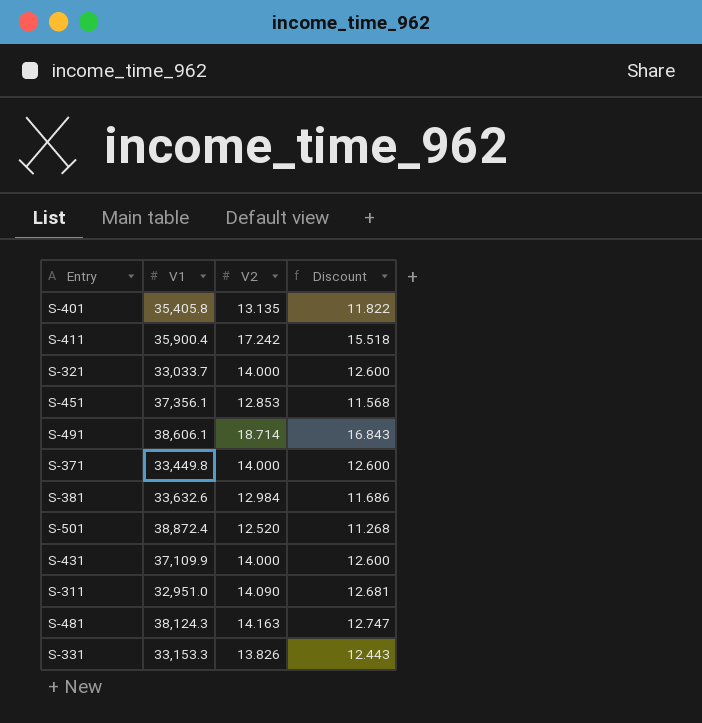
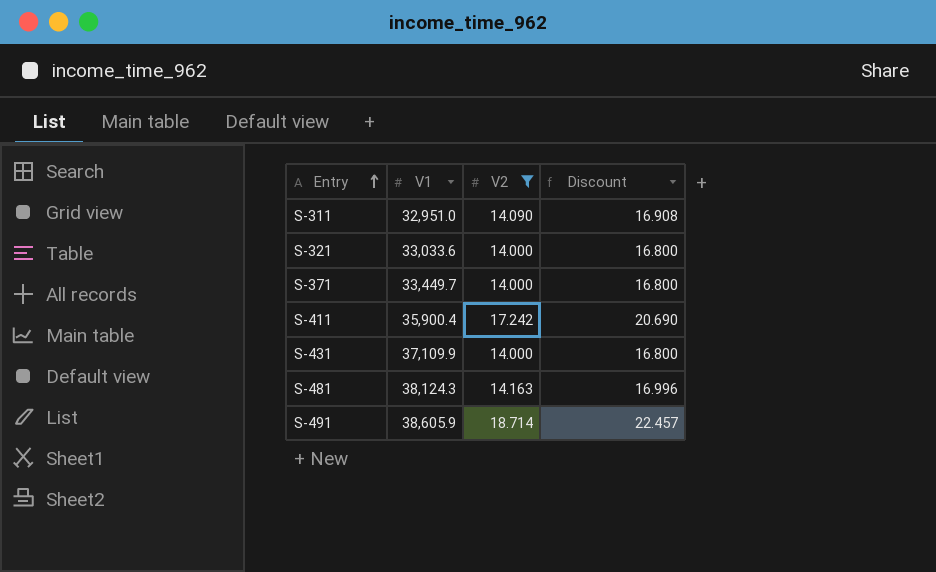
filter: none -> V2 >= 14.000
row order: none -> Entry ascending
column Discount | formula: [V2] * 0.9 -> [V2] * 1.2
S-321 | V1: 33,033.7 -> 33,033.6
S-371 | V1: 33,449.8 -> 33,449.7
S-491 | V1: 38,606.1 -> 38,605.9

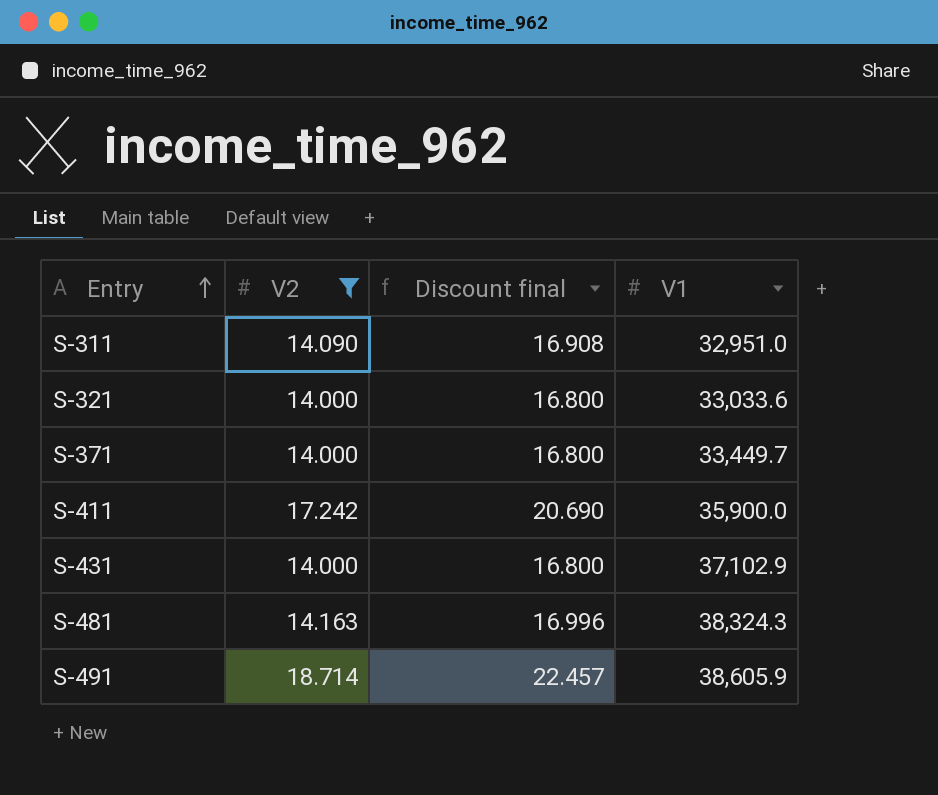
column name: Discount -> Discount final
column V1 | position: 2 -> 4
S-411 | V1: 35,900.4 -> 35,900.0
S-431 | V1: 37,109.9 -> 37,102.9
S-481 | V1: 38,124.3 -> 38,324.3

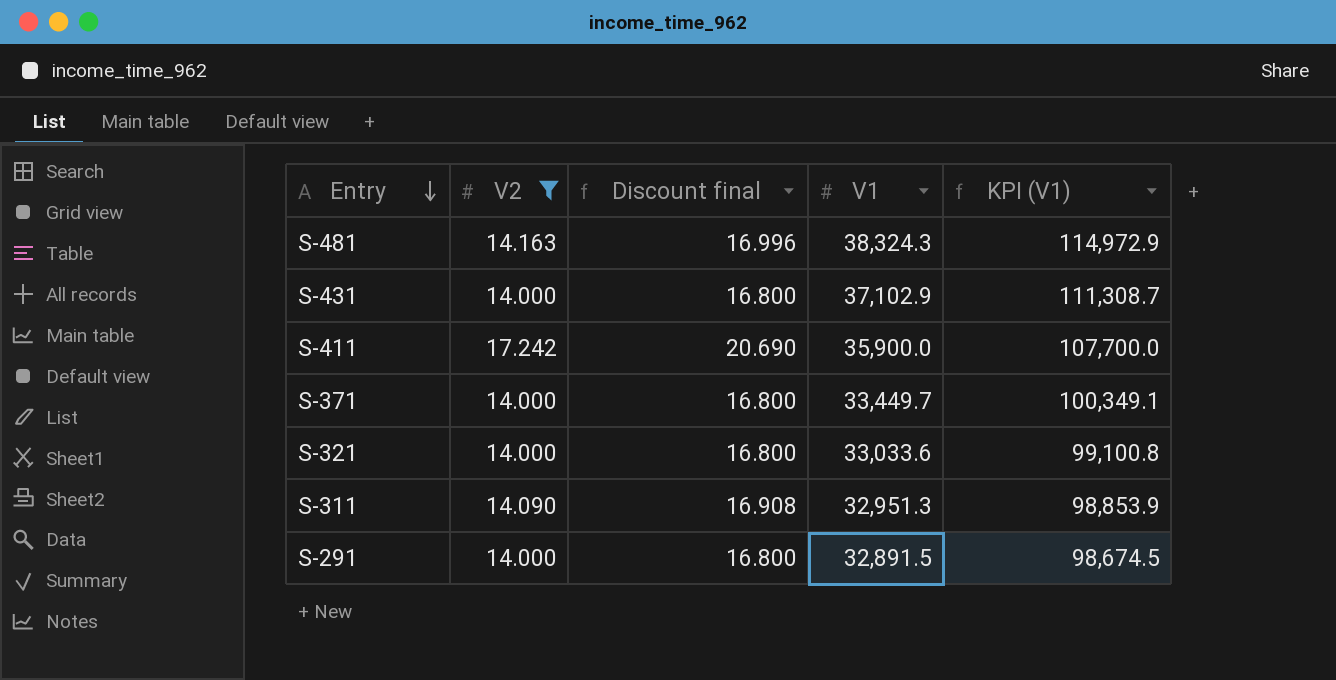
row order: Entry ascending -> Entry descending
column KPI (V1) | formula: none -> [V1] * 3
row S-491: 18.714 | 22.457 | 38,605.9 -> none
S-311 | V1: 32,951.0 -> 32,951.3
row S-291: none -> 14.000 | 16.800 | 32,891.5 | 98,674.5

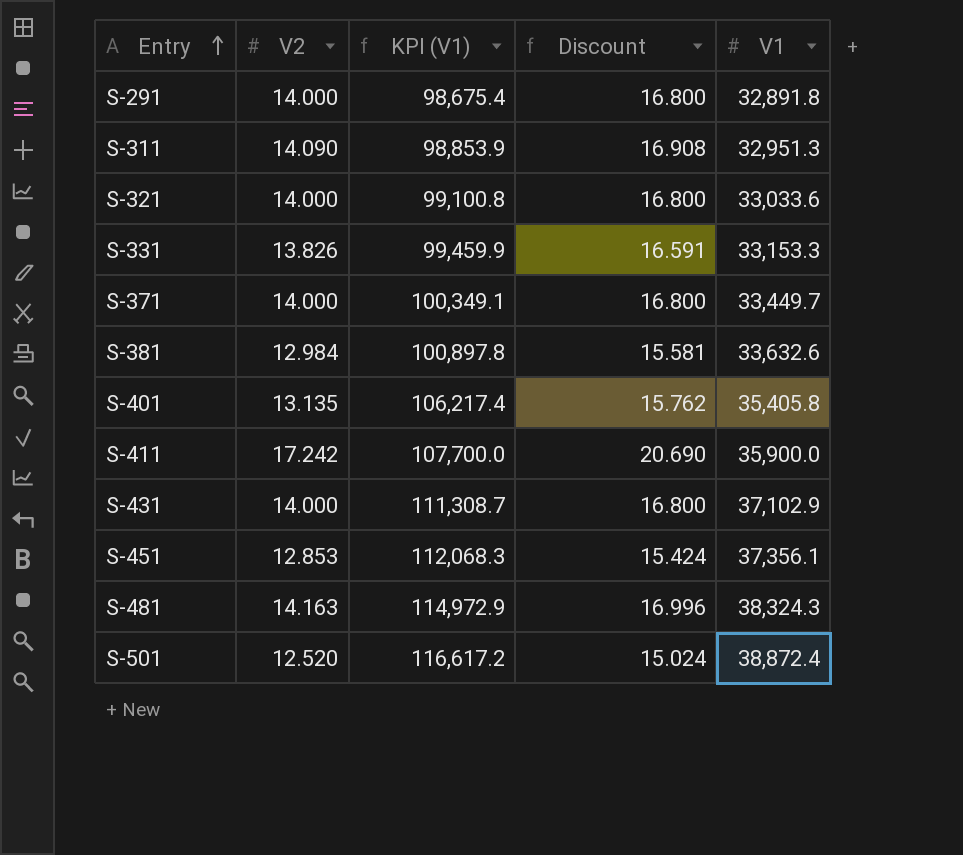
filter: V2 >= 14.000 -> none
row order: Entry descending -> Entry ascending
column KPI (V1) | position: 5 -> 3
column name: Discount final -> Discount
S-291 | KPI (V1): 98,674.5 -> 98,675.4
S-291 | V1: 32,891.5 -> 32,891.8

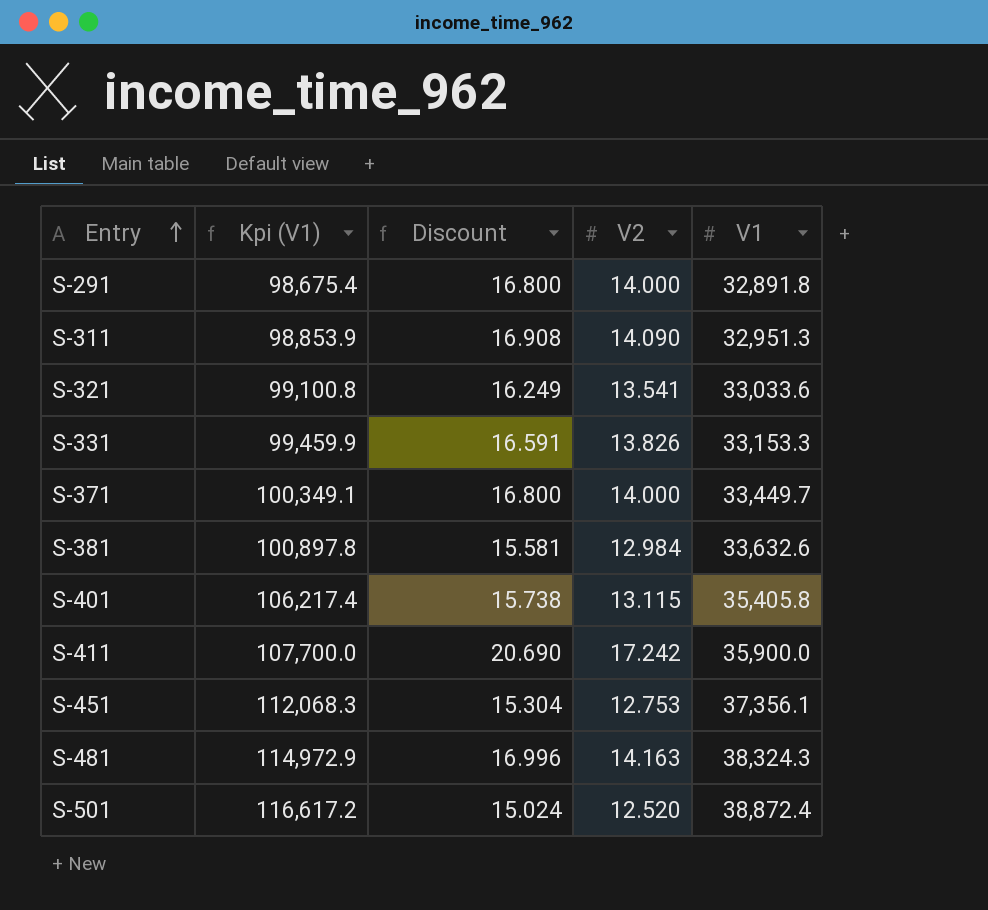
column name: KPI (V1) -> Kpi (V1)
column V2 | position: 2 -> 4
row S-431: 14.000 | 111,308.7 | 16.800 | 37,102.9 -> none
S-321 | Discount: 16.800 -> 16.249
S-321 | V2: 14.000 -> 13.541
S-401 | Discount: 15.762 -> 15.738
S-401 | V2: 13.135 -> 13.115
S-451 | Discount: 15.424 -> 15.304
S-451 | V2: 12.853 -> 12.753

